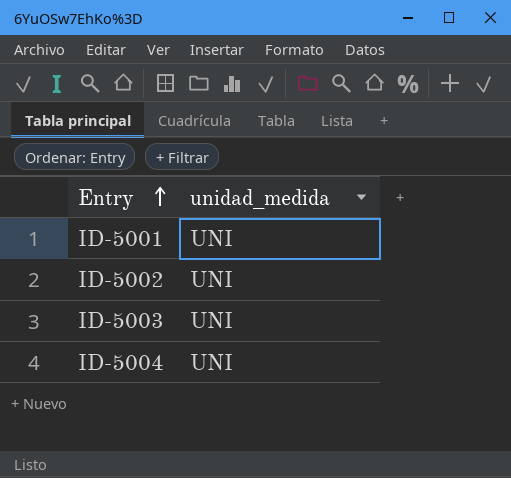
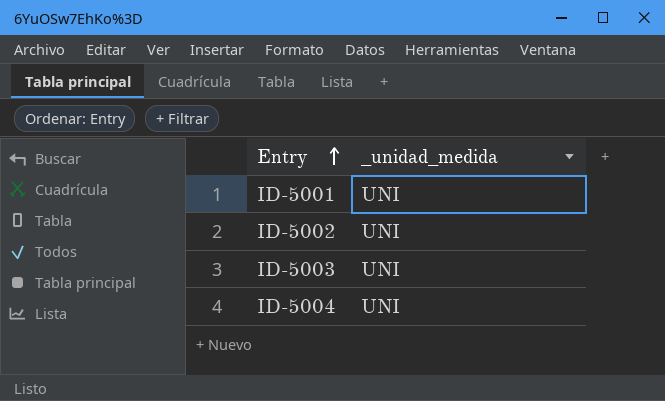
column name: unidad_medida -> _unidad_medida

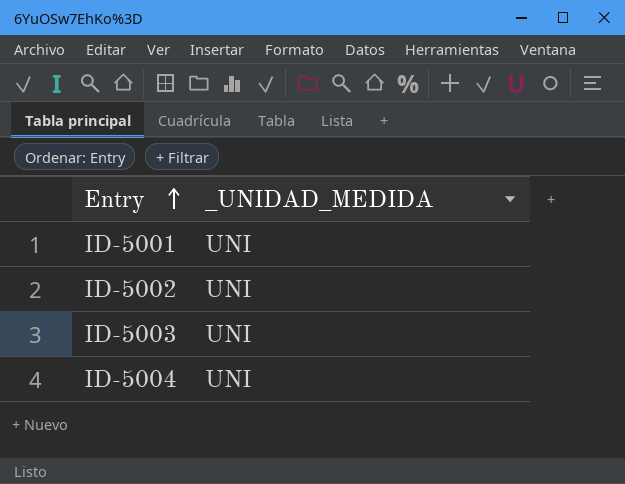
column name: _unidad_medida -> _UNIDAD_MEDIDA

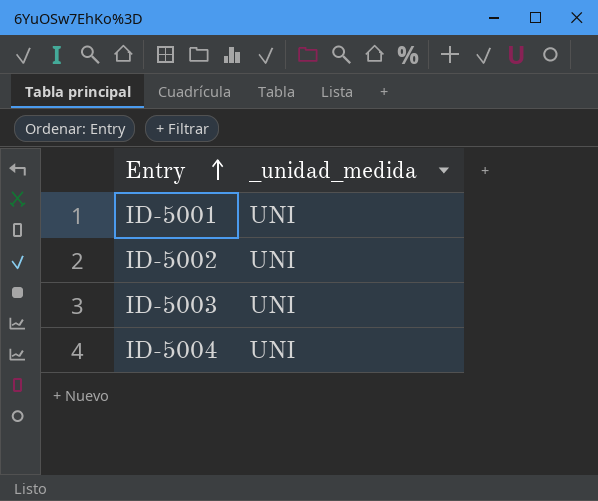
column name: _UNIDAD_MEDIDA -> _unidad_medida

